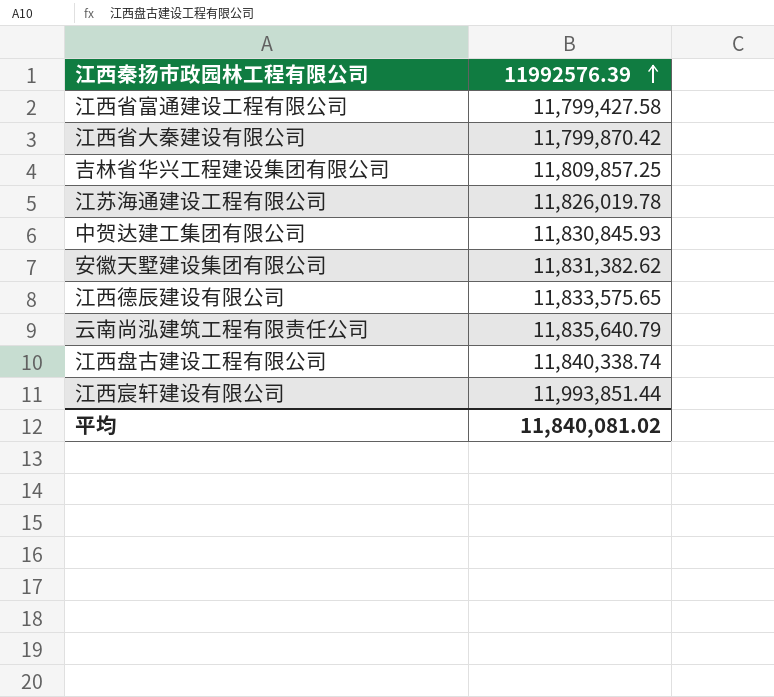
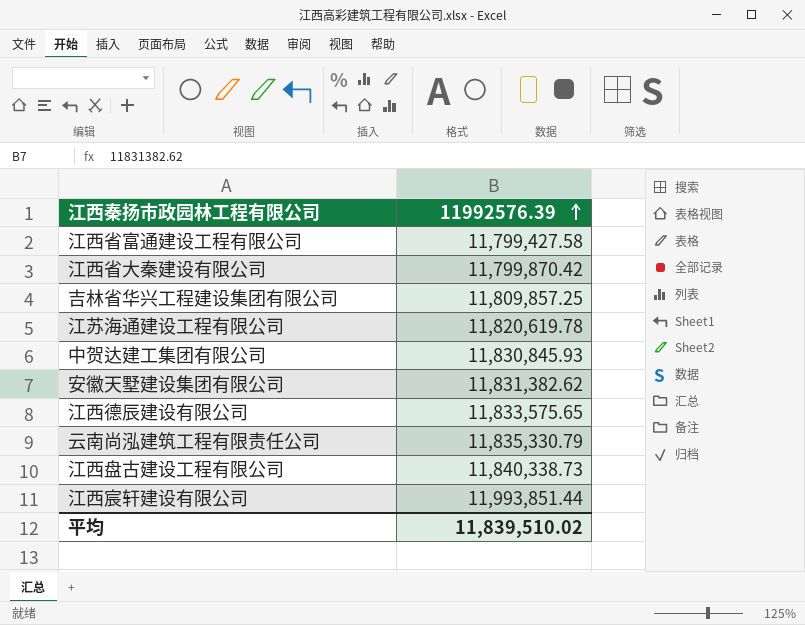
江苏海通建设工程有限公司 | 11992576.39: 11,826,019.78 -> 11,820,619.78
云南尚泓建筑工程有限责任公司 | 11992576.39: 11,835,640.79 -> 11,835,330.79
江西盘古建设工程有限公司 | 11992576.39: 11,840,338.74 -> 11,840,338.73
平均 | 11992576.39: 11,840,081.02 -> 11,839,510.02

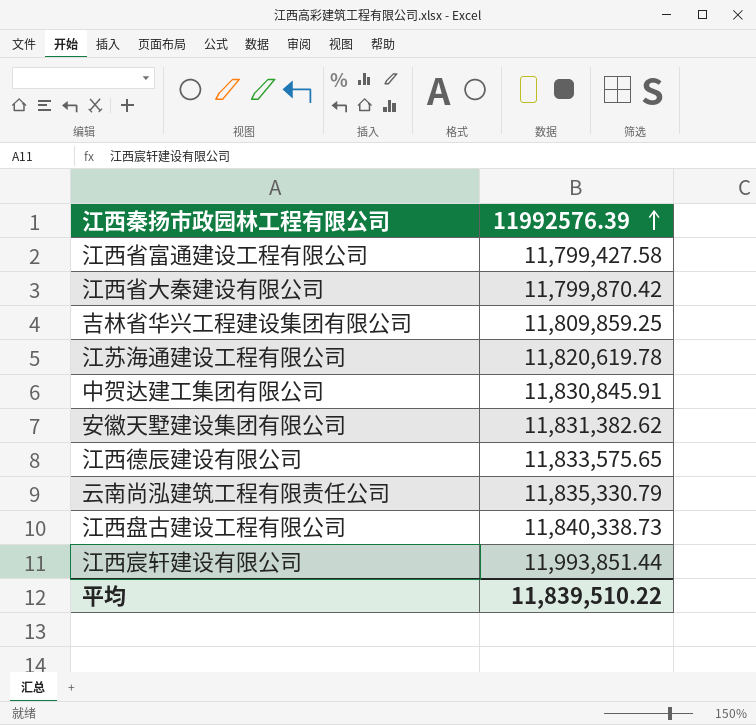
吉林省华兴工程建设集团有限公司 | 11992576.39: 11,809,857.25 -> 11,809,859.25
中贺达建工集团有限公司 | 11992576.39: 11,830,845.93 -> 11,830,845.91
平均 | 11992576.39: 11,839,510.02 -> 11,839,510.22

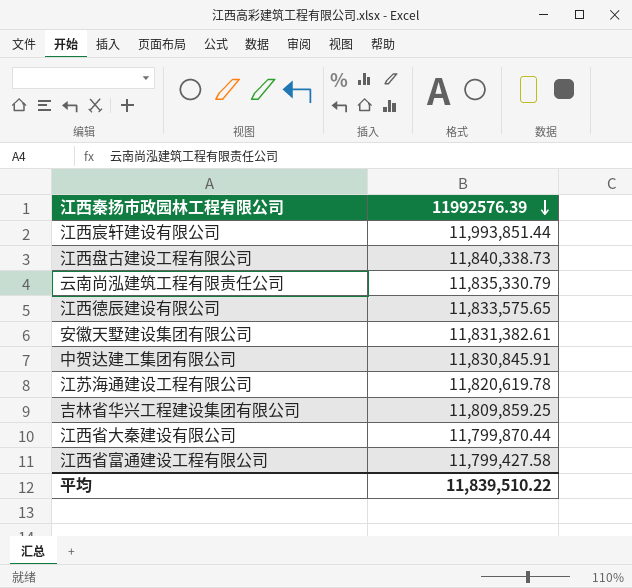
row order: 11992576.39 ascending -> 11992576.39 descending
安徽天墅建设集团有限公司 | 11992576.39: 11,831,382.62 -> 11,831,382.61
江西省大秦建设有限公司 | 11992576.39: 11,799,870.42 -> 11,799,870.44

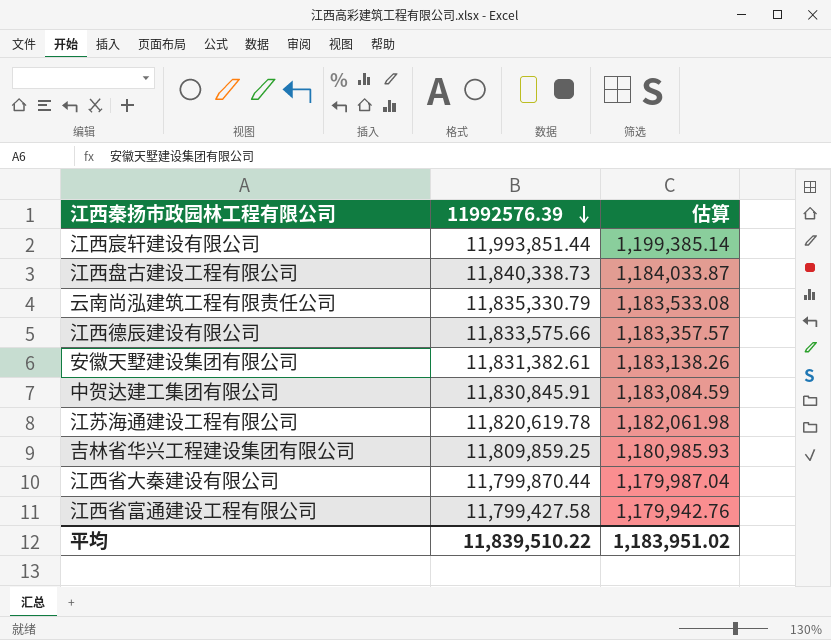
column 估算 | formula: none -> [11992576.39] * 0.1
江西德辰建设有限公司 | 11992576.39: 11,833,575.65 -> 11,833,575.66

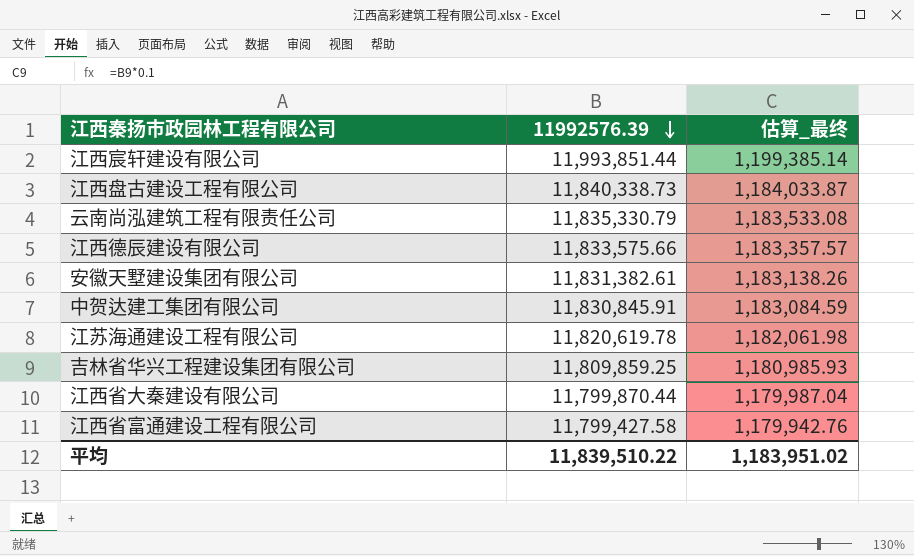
column name: 估算 -> 估算_最终

